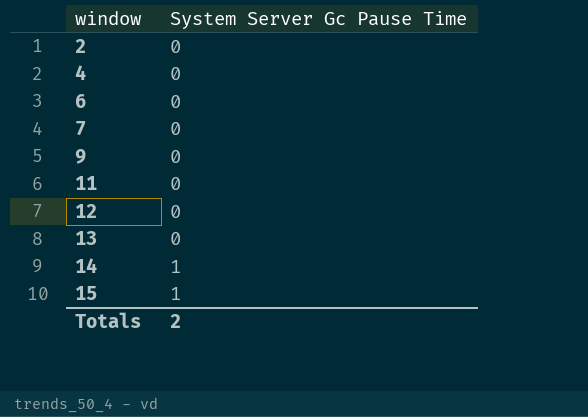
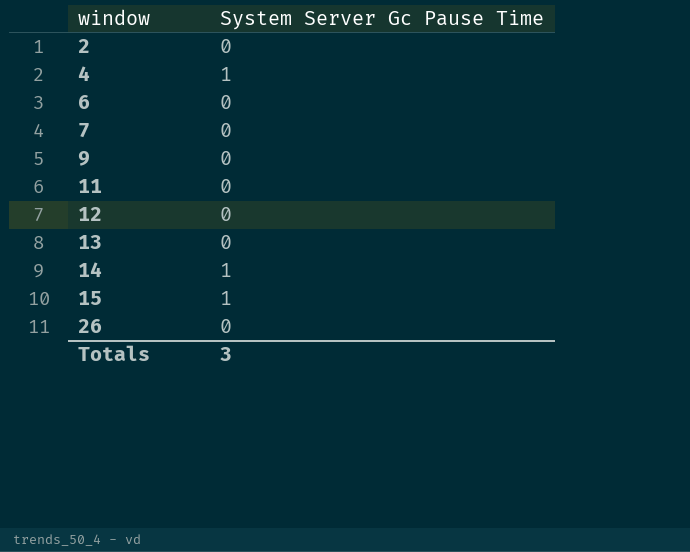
4 | System Server Gc Pause Time: 0 -> 1
row 26: none -> 0
Totals | System Server Gc Pause Time: 2 -> 3

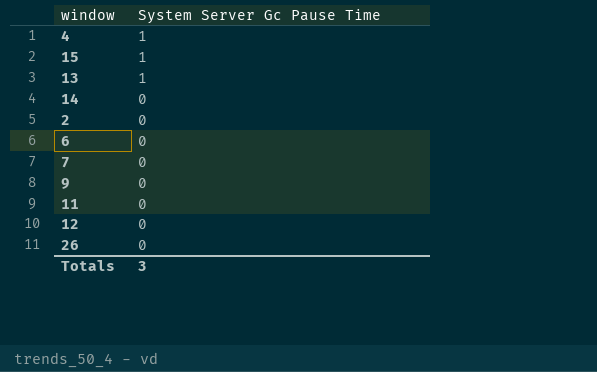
row order: window ascending -> System Server Gc Pause Time descending
13 | System Server Gc Pause Time: 0 -> 1
14 | System Server Gc Pause Time: 1 -> 0

